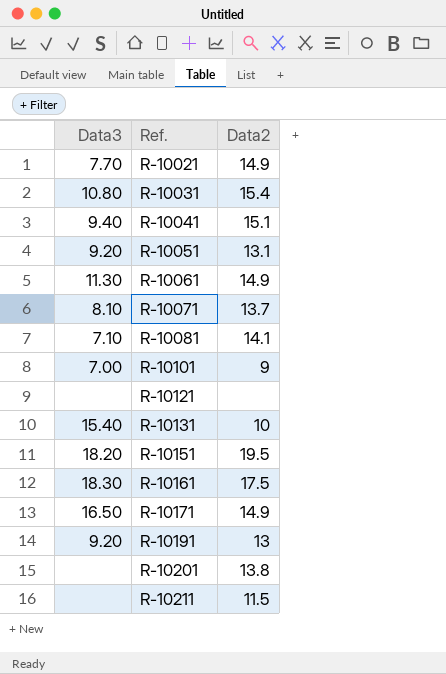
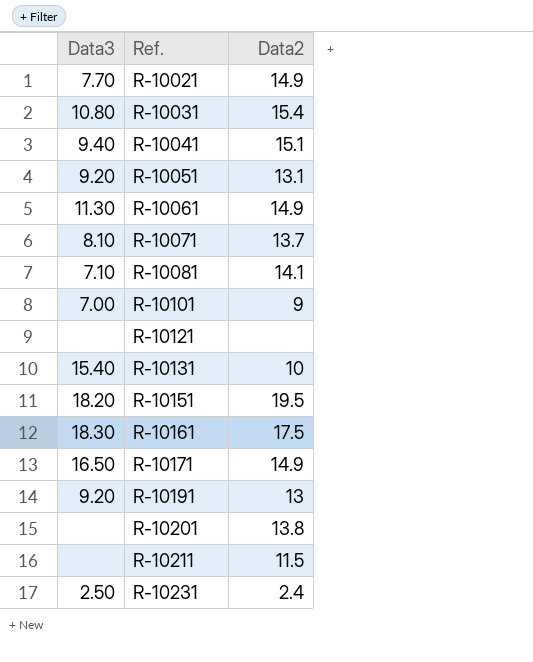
row R-10231: none -> 2.50 | 2.4

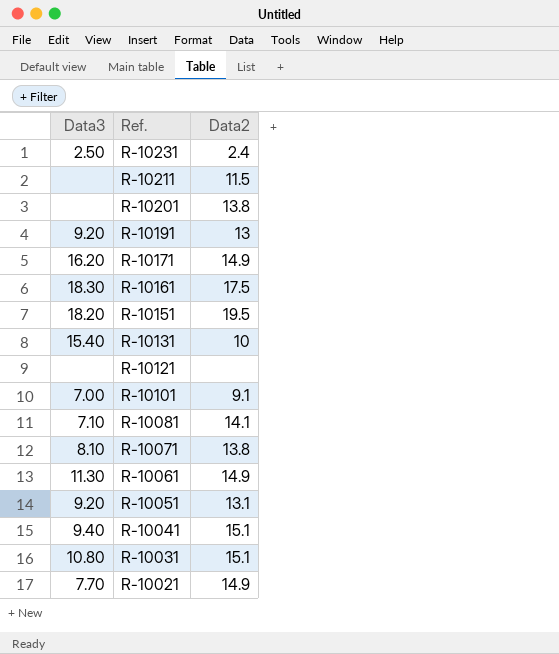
row order: Ref. ascending -> Ref. descending
R-10171 | Data3: 16.50 -> 16.20
R-10101 | Data2: 9 -> 9.1
R-10071 | Data2: 13.7 -> 13.8
R-10031 | Data2: 15.4 -> 15.1

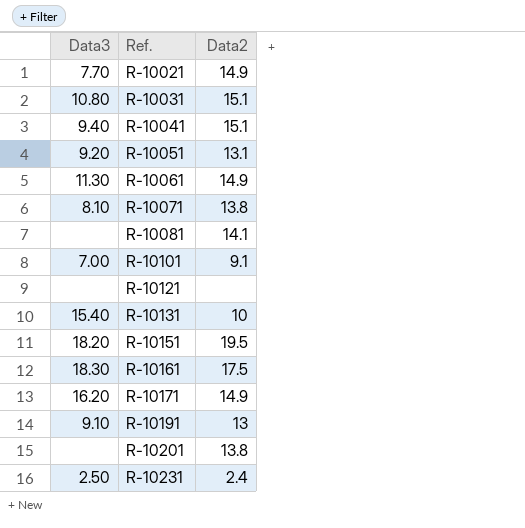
row order: Ref. descending -> Ref. ascending
row R-10211: none | 11.5 -> none
R-10081 | Data3: 7.10 -> none
R-10191 | Data3: 9.20 -> 9.10

